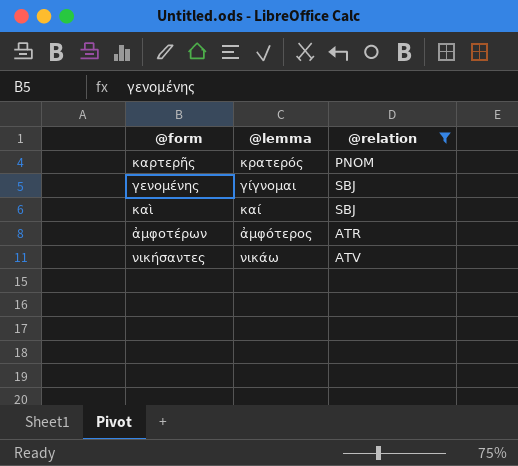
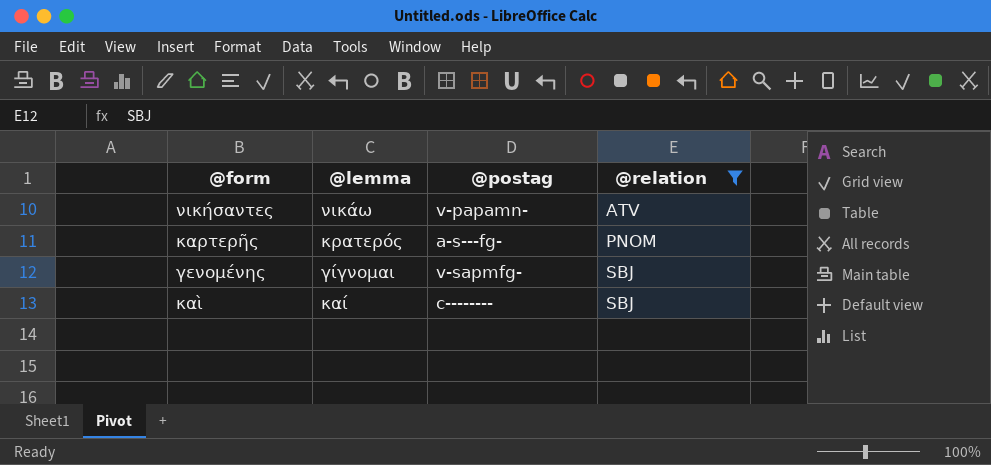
row order: none -> @relation ascending
column @postag | position: none -> 3
row ἀμφοτέρων: ἀμφότερος | ATR -> none

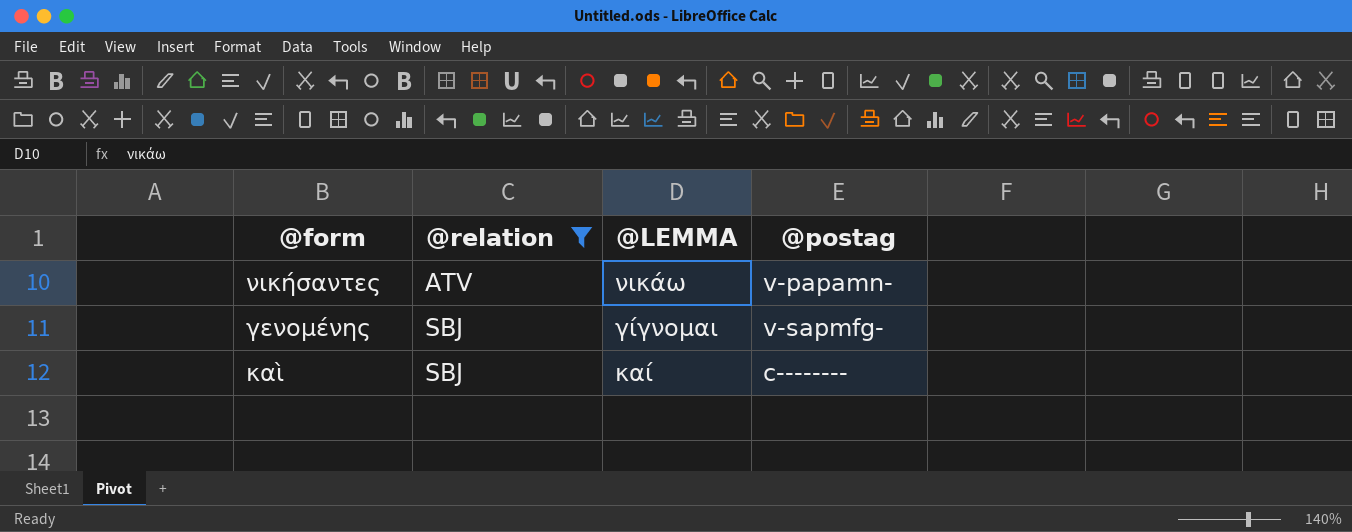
column @relation | position: 4 -> 2
column name: @lemma -> @LEMMA
row καρτερῆς: κρατερός | a-s---fg- | PNOM -> none

